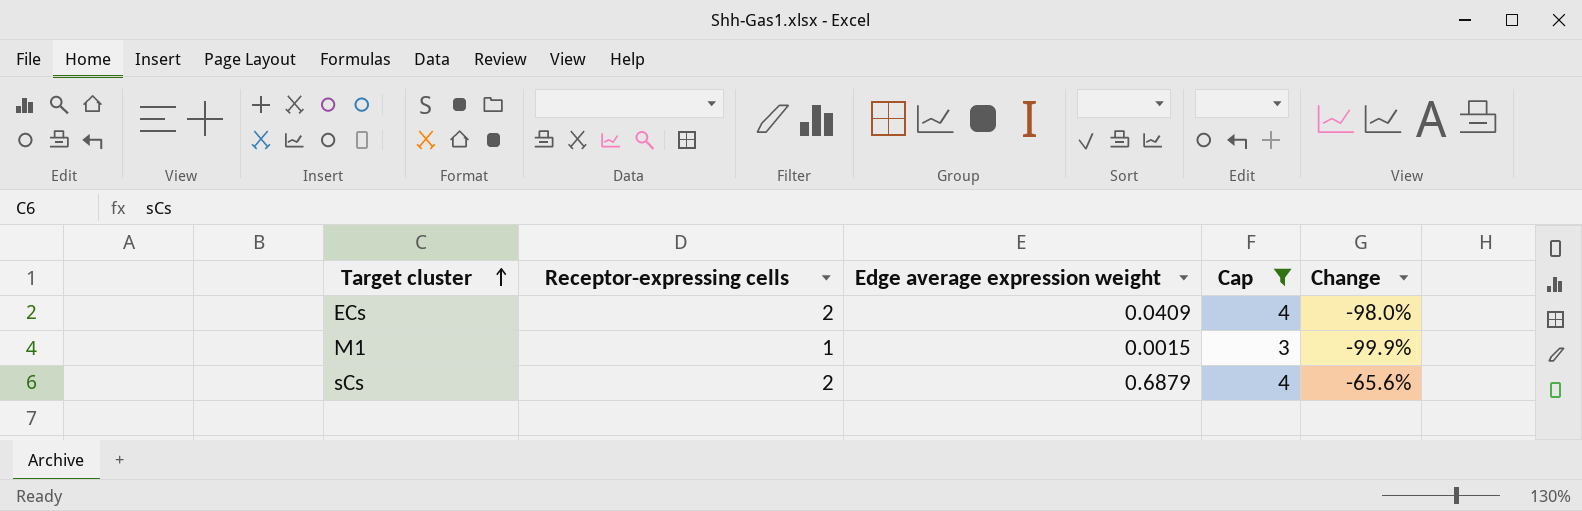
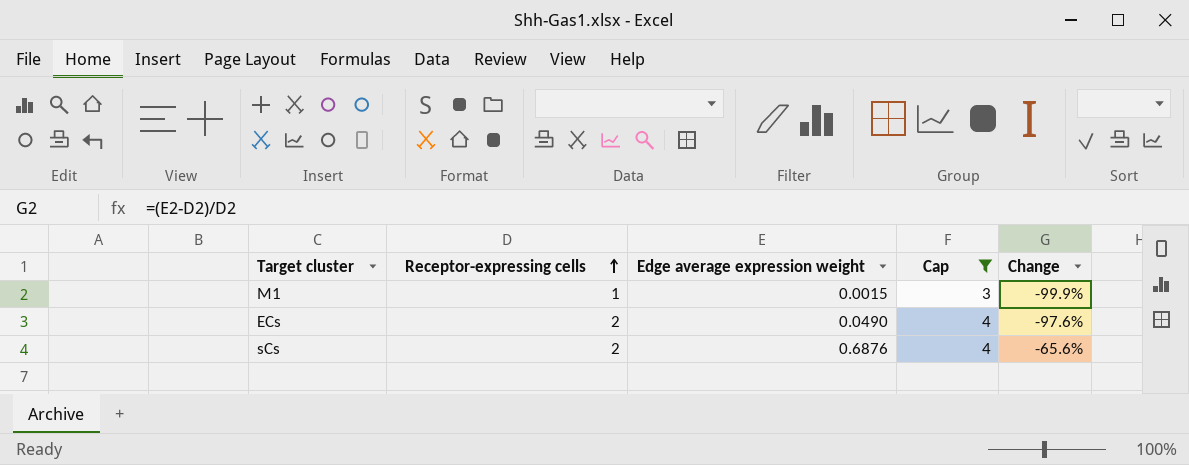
row order: Target cluster ascending -> Receptor-expressing cells ascending
ECs | Edge average expression weight: 0.0409 -> 0.0490
ECs | Change: -98.0% -> -97.6%
sCs | Edge average expression weight: 0.6879 -> 0.6876

